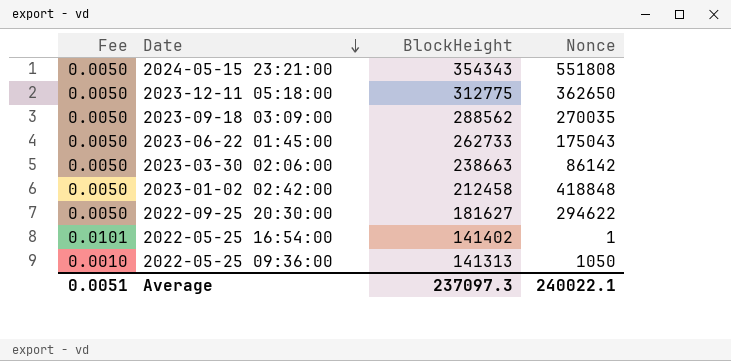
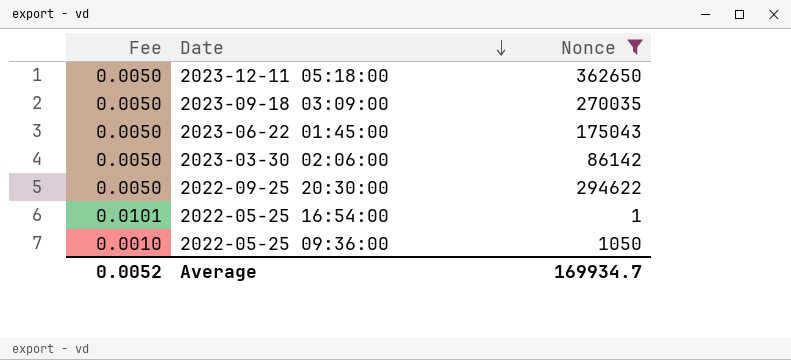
filter: none -> Nonce <= 362650
column BlockHeight | position: 3 -> none
Average | Fee: 0.0051 -> 0.0052
Average | Nonce: 240022.1 -> 169934.7

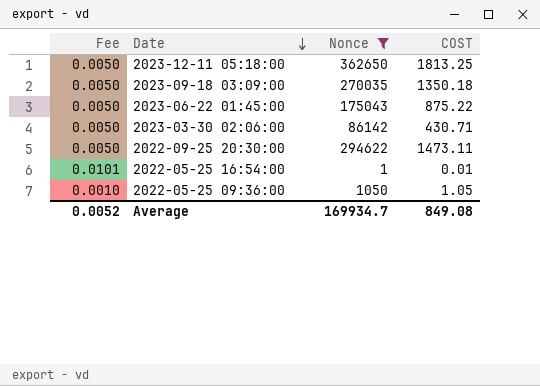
column COST | formula: none -> [Fee] * [Nonce]

